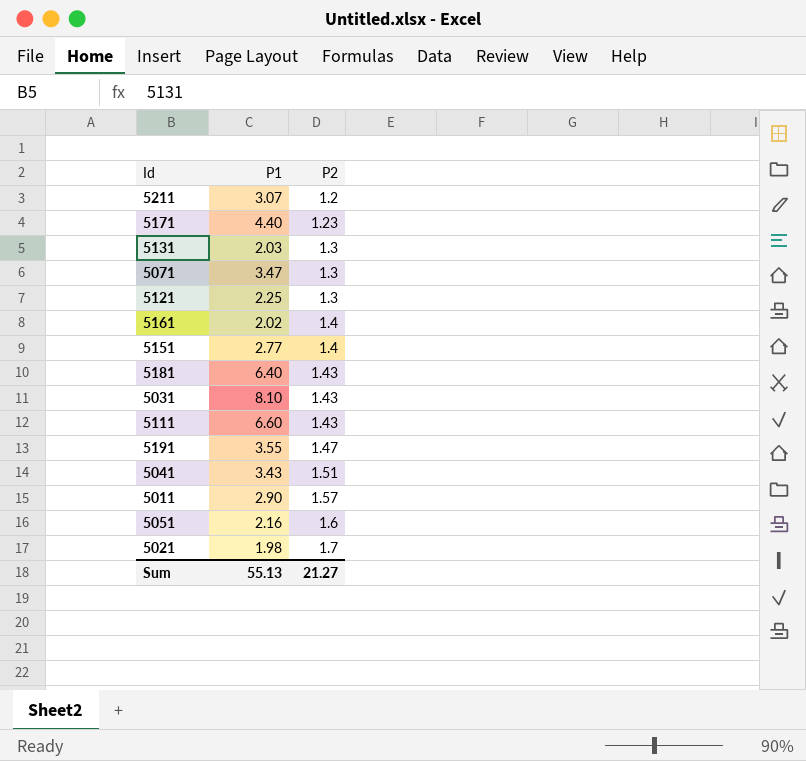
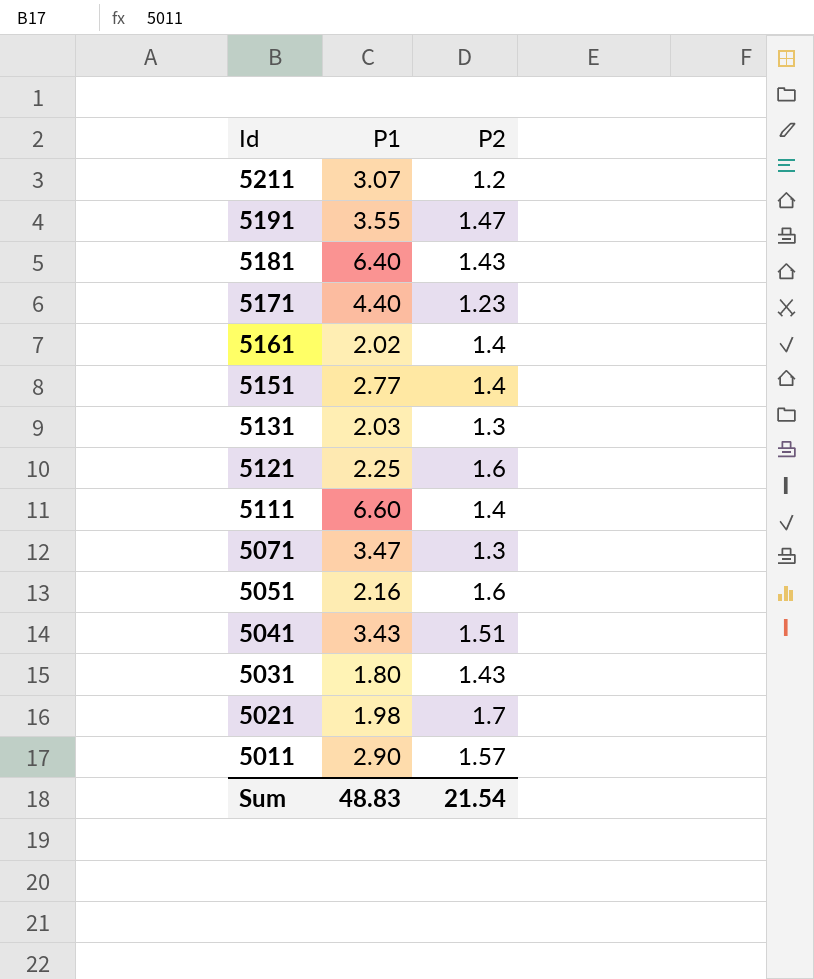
row order: P2 ascending -> Id descending
5121 | P2: 1.3 -> 1.6
5111 | P2: 1.43 -> 1.4
5031 | P1: 8.10 -> 1.80
Sum | P1: 55.13 -> 48.83
Sum | P2: 21.27 -> 21.54

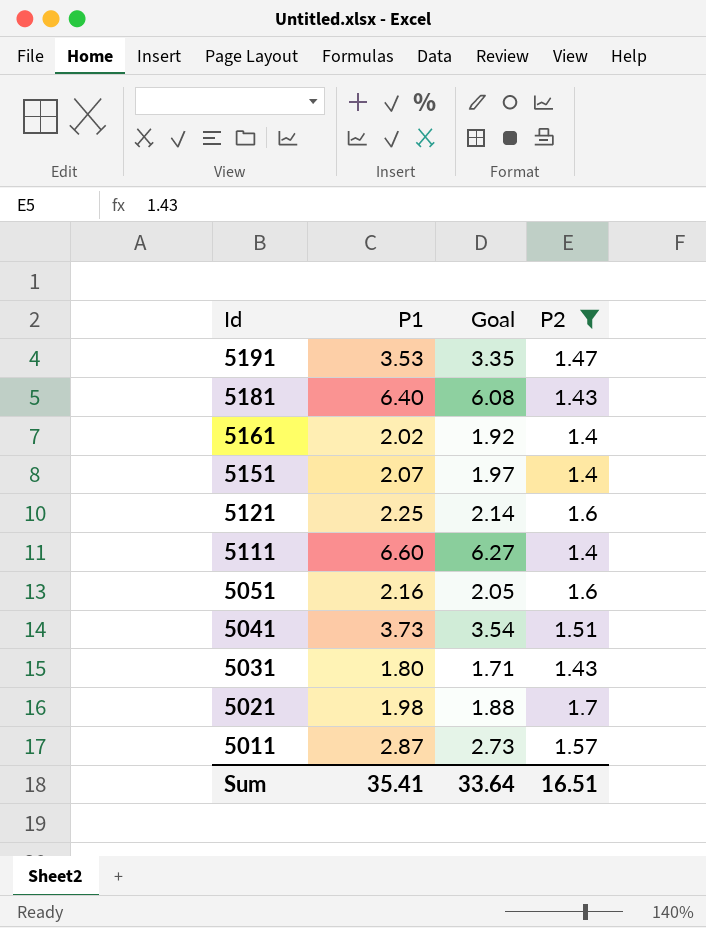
filter: none -> P2 >= 1.4
column Goal | formula: none -> [P1] * 0.95
5191 | P1: 3.55 -> 3.53
5151 | P1: 2.77 -> 2.07
5041 | P1: 3.43 -> 3.73
5011 | P1: 2.90 -> 2.87
Sum | P1: 48.83 -> 35.41
Sum | P2: 21.54 -> 16.51

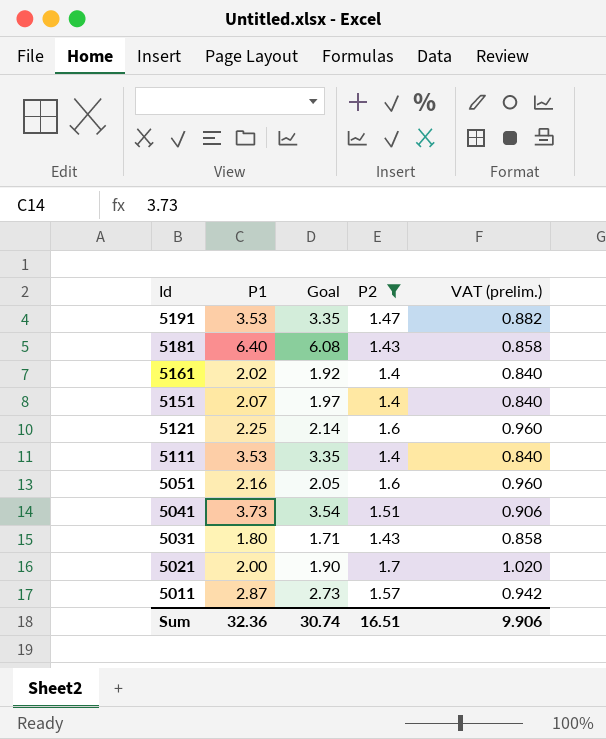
column VAT (prelim.) | formula: none -> [P2] * 0.6
5111 | P1: 6.60 -> 3.53
5111 | Goal: 6.27 -> 3.35
5021 | P1: 1.98 -> 2.00
5021 | Goal: 1.88 -> 1.90
Sum | P1: 35.41 -> 32.36
Sum | Goal: 33.64 -> 30.74

